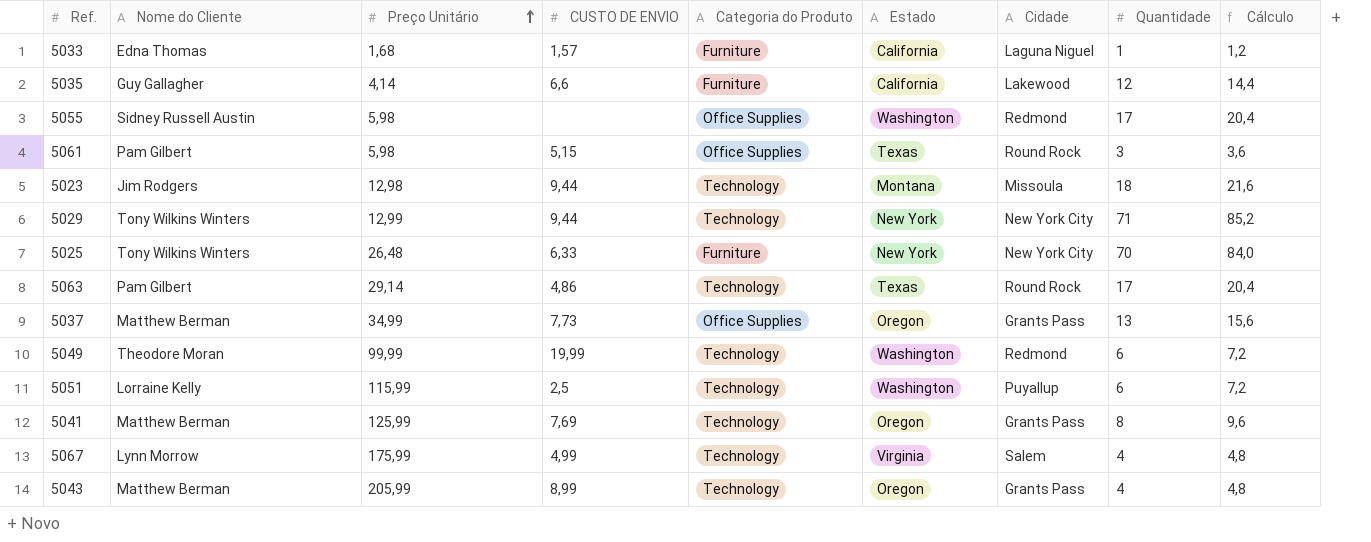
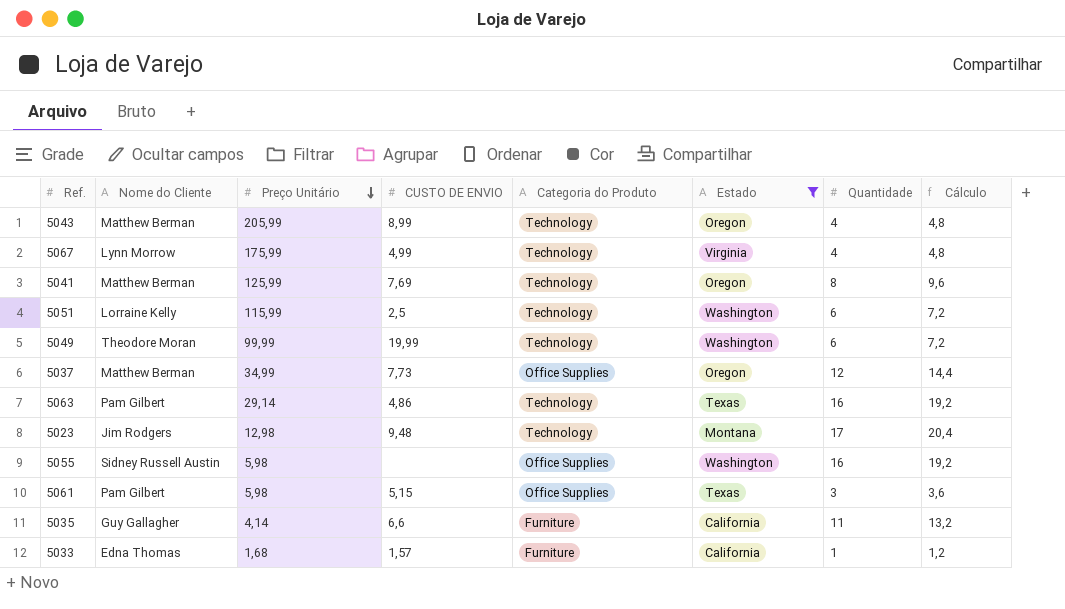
filter: none -> Estado != New York
row order: Preço Unitário ascending -> Preço Unitário descending
column Cidade | position: 7 -> none
5037 | Quantidade: 13 -> 12
5037 | Cálculo: 15,6 -> 14,4
5063 | Quantidade: 17 -> 16
5063 | Cálculo: 20,4 -> 19,2
5023 | CUSTO DE ENVIO: 9,44 -> 9,48
5023 | Quantidade: 18 -> 17
5023 | Cálculo: 21,6 -> 20,4
5055 | Quantidade: 17 -> 16
5055 | Cálculo: 20,4 -> 19,2
5035 | Quantidade: 12 -> 11
5035 | Cálculo: 14,4 -> 13,2

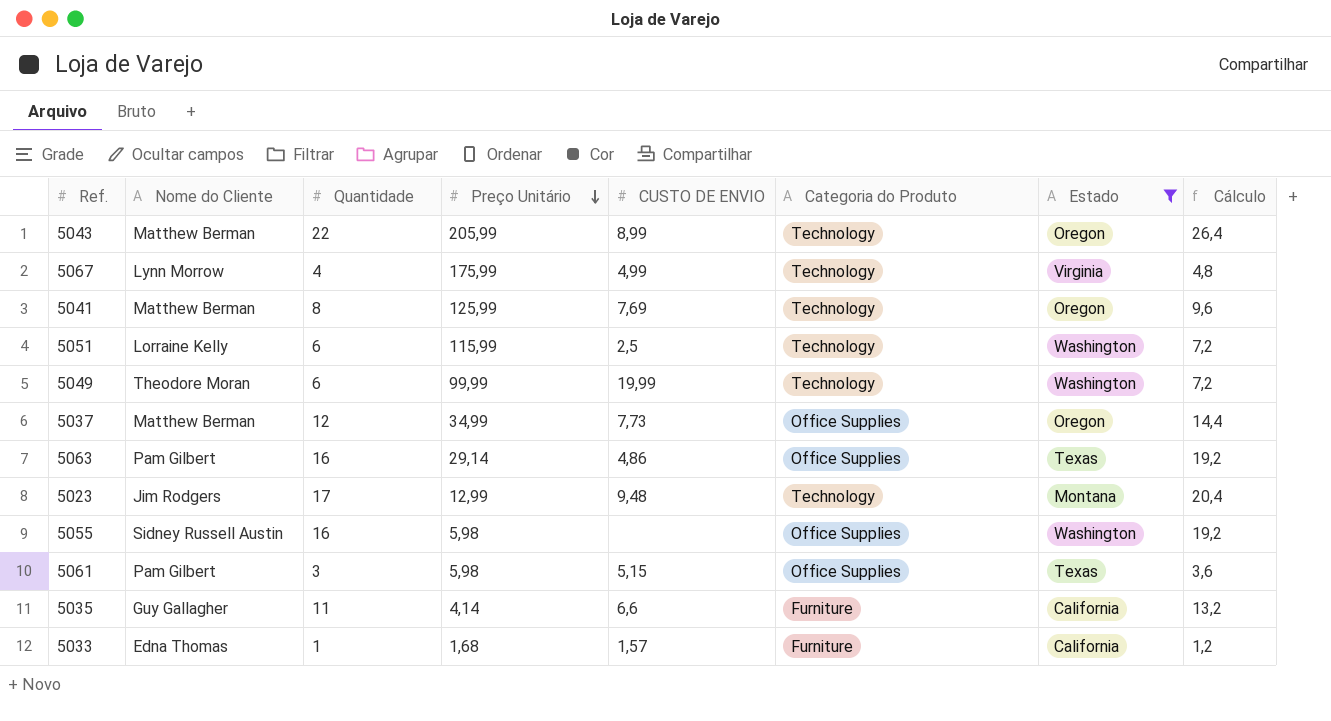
column Quantidade | position: 7 -> 3
5043 | Quantidade: 4 -> 22
5043 | Cálculo: 4,8 -> 26,4
5063 | Categoria do Produto: Technology -> Office Supplies
5023 | Preço Unitário: 12,98 -> 12,99

